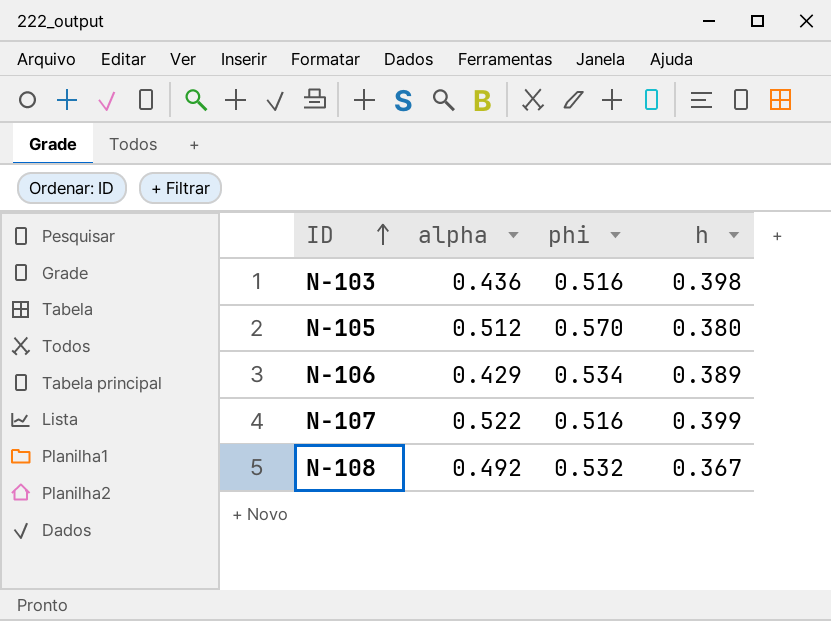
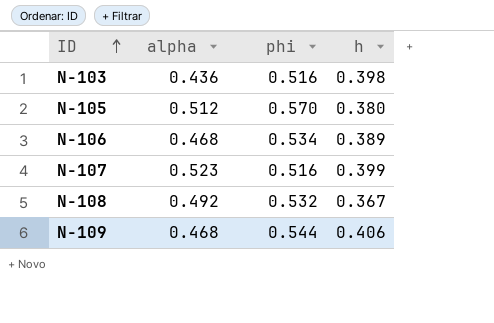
N-106 | alpha: 0.429 -> 0.468
N-107 | alpha: 0.522 -> 0.523
row N-109: none -> 0.468 | 0.544 | 0.406

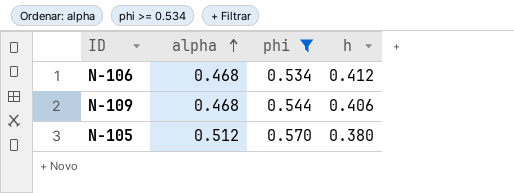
filter: none -> phi >= 0.534
row order: ID ascending -> alpha ascending
N-106 | h: 0.389 -> 0.412

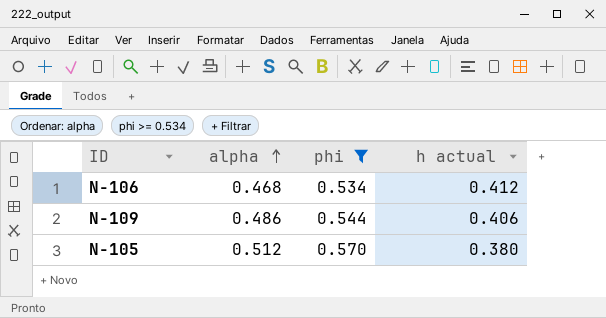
column name: h -> h actual
N-109 | alpha: 0.468 -> 0.486

